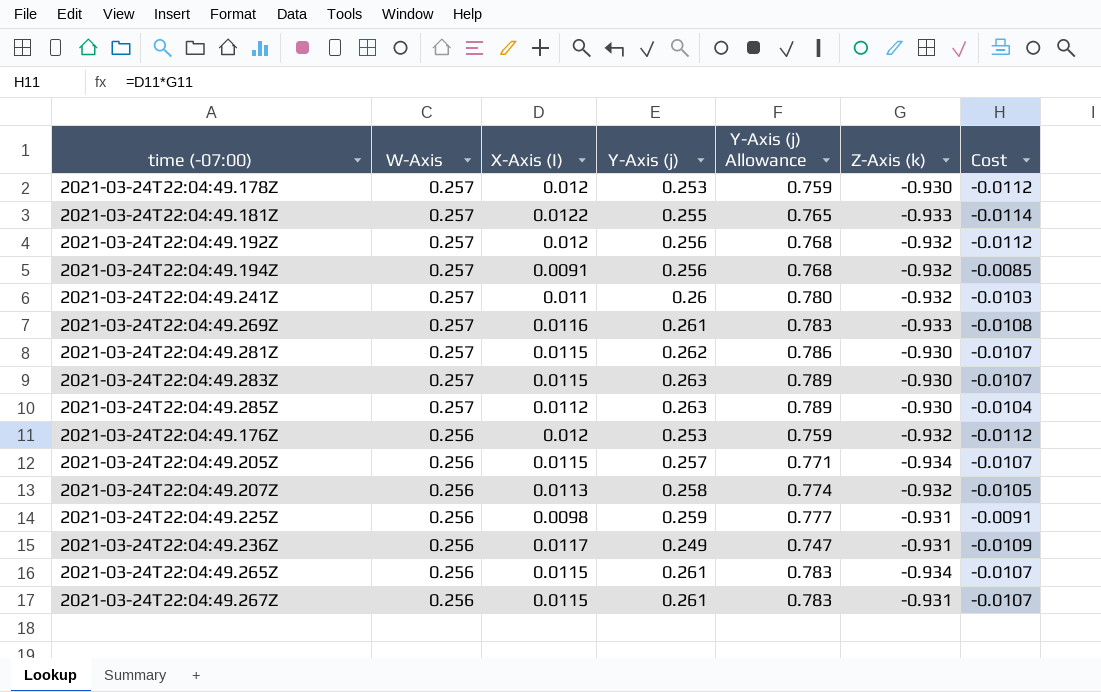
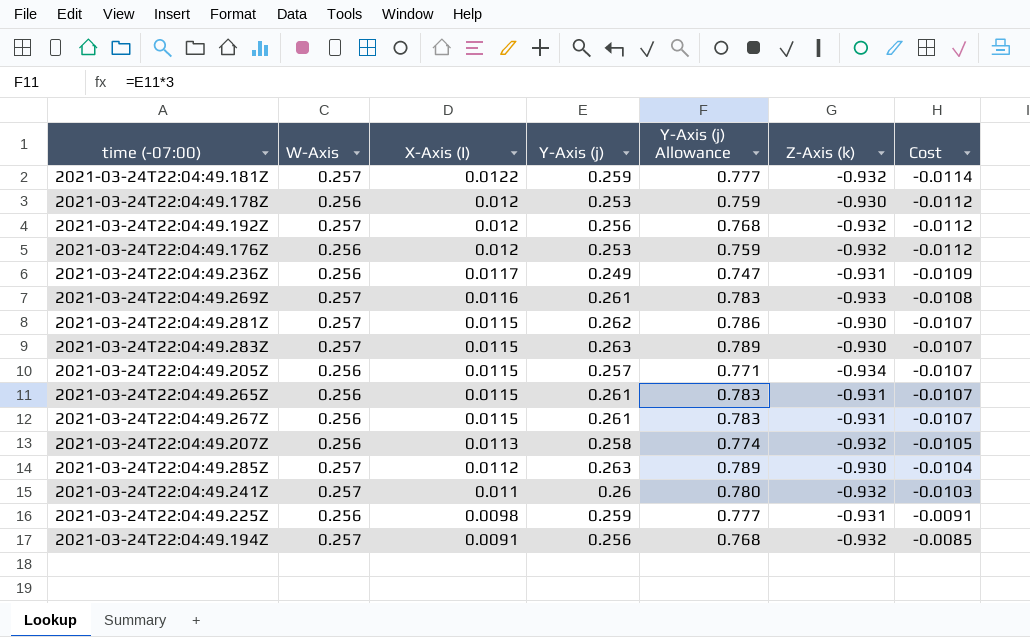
row order: W-Axis descending -> X-Axis (I) descending
2021-03-24T22:04:49.181Z | Y-Axis (j): 0.255 -> 0.259
2021-03-24T22:04:49.181Z | Y-Axis (j) Allowance: 0.765 -> 0.777
2021-03-24T22:04:49.181Z | Z-Axis (k): -0.933 -> -0.932
2021-03-24T22:04:49.178Z | W-Axis: 0.257 -> 0.256
2021-03-24T22:04:49.265Z | Z-Axis (k): -0.934 -> -0.931

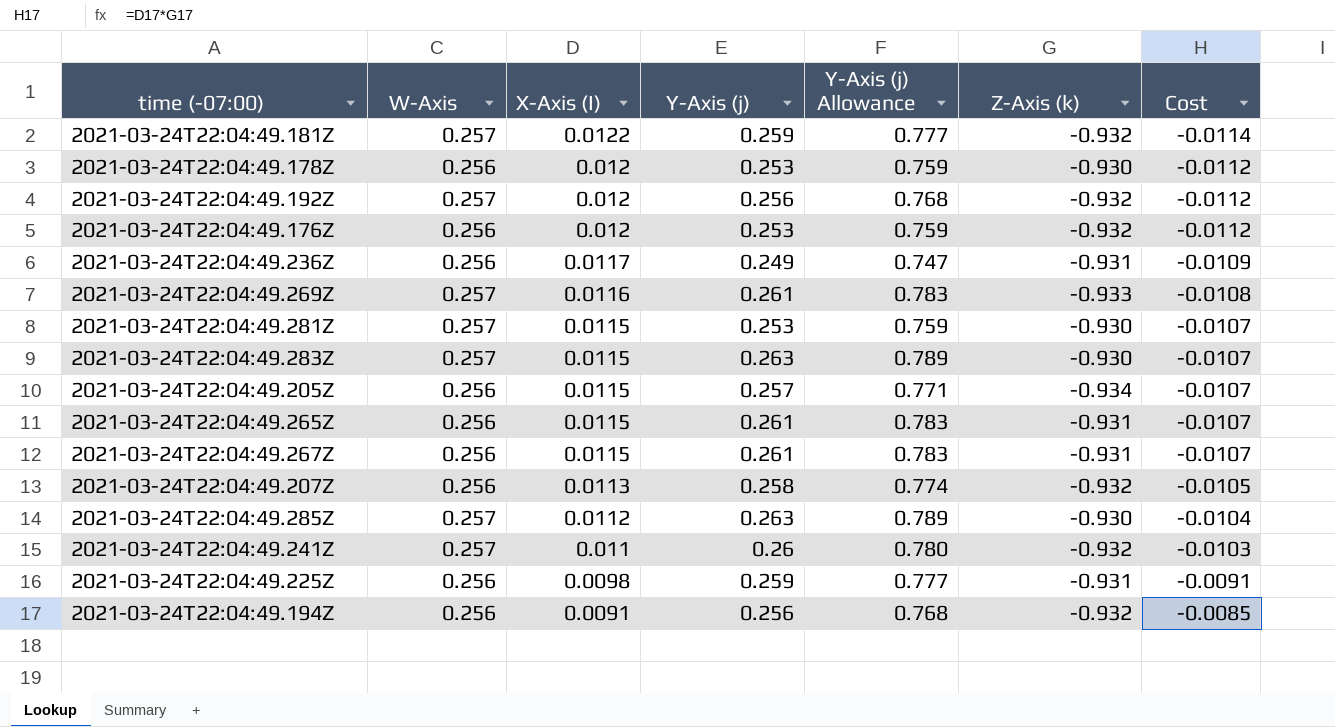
2021-03-24T22:04:49.281Z | Y-Axis (j): 0.262 -> 0.253
2021-03-24T22:04:49.281Z | Y-Axis (j) Allowance: 0.786 -> 0.759
2021-03-24T22:04:49.194Z | W-Axis: 0.257 -> 0.256

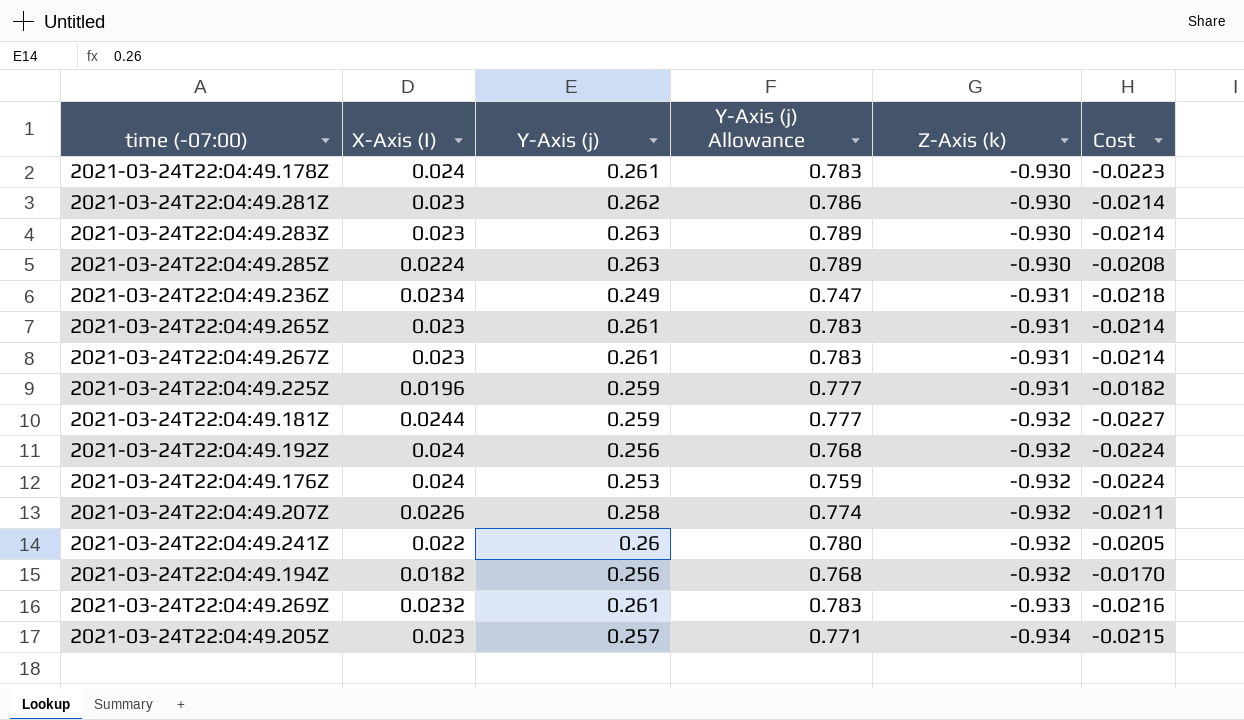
row order: X-Axis (I) descending -> Z-Axis (k) descending
column W-Axis | position: 2 -> none
2021-03-24T22:04:49.178Z | X-Axis (I): 0.012 -> 0.024
2021-03-24T22:04:49.178Z | Y-Axis (j): 0.253 -> 0.261
2021-03-24T22:04:49.178Z | Y-Axis (j) Allowance: 0.759 -> 0.783
2021-03-24T22:04:49.178Z | Cost: -0.0112 -> -0.0223
2021-03-24T22:04:49.281Z | X-Axis (I): 0.0115 -> 0.023
2021-03-24T22:04:49.281Z | Y-Axis (j): 0.253 -> 0.262
2021-03-24T22:04:49.281Z | Y-Axis (j) Allowance: 0.759 -> 0.786
2021-03-24T22:04:49.281Z | Cost: -0.0107 -> -0.0214
2021-03-24T22:04:49.283Z | X-Axis (I): 0.0115 -> 0.023
2021-03-24T22:04:49.283Z | Cost: -0.0107 -> -0.0214
2021-03-24T22:04:49.285Z | X-Axis (I): 0.0112 -> 0.0224
2021-03-24T22:04:49.285Z | Cost: -0.0104 -> -0.0208
2021-03-24T22:04:49.236Z | X-Axis (I): 0.0117 -> 0.0234
2021-03-24T22:04:49.236Z | Cost: -0.0109 -> -0.0218
2021-03-24T22:04:49.265Z | X-Axis (I): 0.0115 -> 0.023
2021-03-24T22:04:49.265Z | Cost: -0.0107 -> -0.0214
2021-03-24T22:04:49.267Z | X-Axis (I): 0.0115 -> 0.023
2021-03-24T22:04:49.267Z | Cost: -0.0107 -> -0.0214
2021-03-24T22:04:49.225Z | X-Axis (I): 0.0098 -> 0.0196
2021-03-24T22:04:49.225Z | Cost: -0.0091 -> -0.0182
2021-03-24T22:04:49.181Z | X-Axis (I): 0.0122 -> 0.0244
2021-03-24T22:04:49.181Z | Cost: -0.0114 -> -0.0227
2021-03-24T22:04:49.192Z | X-Axis (I): 0.012 -> 0.024
2021-03-24T22:04:49.192Z | Cost: -0.0112 -> -0.0224
2021-03-24T22:04:49.176Z | X-Axis (I): 0.012 -> 0.024
2021-03-24T22:04:49.176Z | Cost: -0.0112 -> -0.0224
2021-03-24T22:04:49.207Z | X-Axis (I): 0.0113 -> 0.0226
2021-03-24T22:04:49.207Z | Cost: -0.0105 -> -0.0211
2021-03-24T22:04:49.241Z | X-Axis (I): 0.011 -> 0.022
2021-03-24T22:04:49.241Z | Cost: -0.0103 -> -0.0205
2021-03-24T22:04:49.194Z | X-Axis (I): 0.0091 -> 0.0182
2021-03-24T22:04:49.194Z | Cost: -0.0085 -> -0.0170
2021-03-24T22:04:49.269Z | X-Axis (I): 0.0116 -> 0.0232
2021-03-24T22:04:49.269Z | Cost: -0.0108 -> -0.0216
2021-03-24T22:04:49.205Z | X-Axis (I): 0.0115 -> 0.023
2021-03-24T22:04:49.205Z | Cost: -0.0107 -> -0.0215

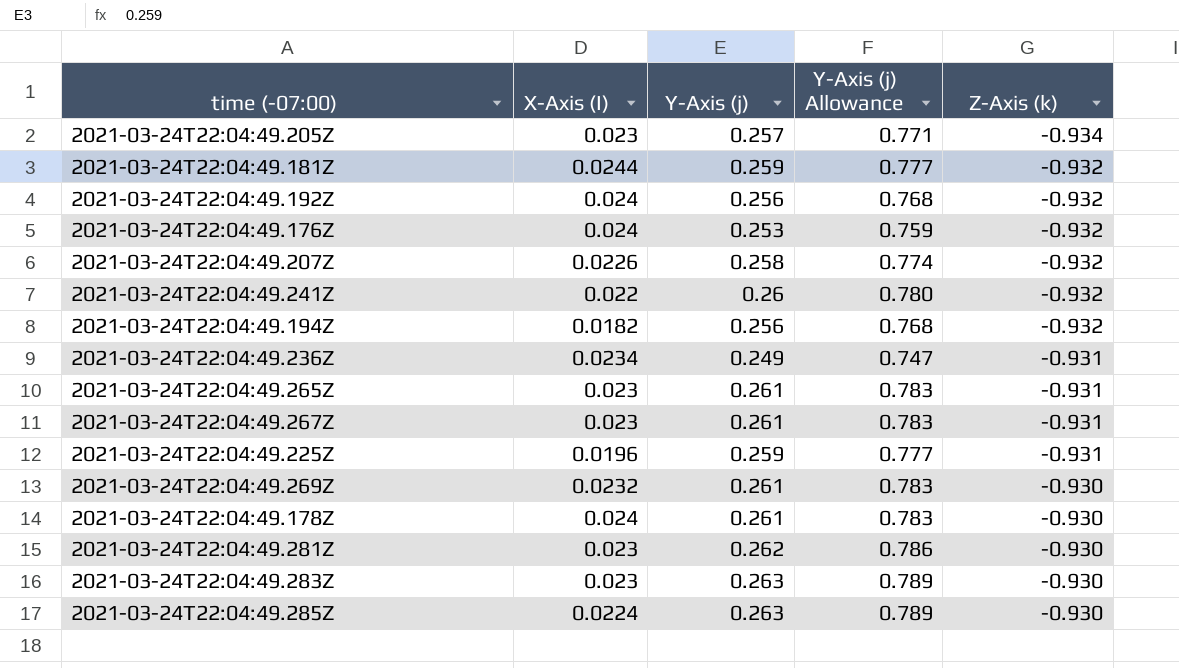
row order: Z-Axis (k) descending -> Z-Axis (k) ascending
column Cost | formula: [X-Axis (I)] * [Z-Axis (k)] -> none
2021-03-24T22:04:49.269Z | Z-Axis (k): -0.933 -> -0.930

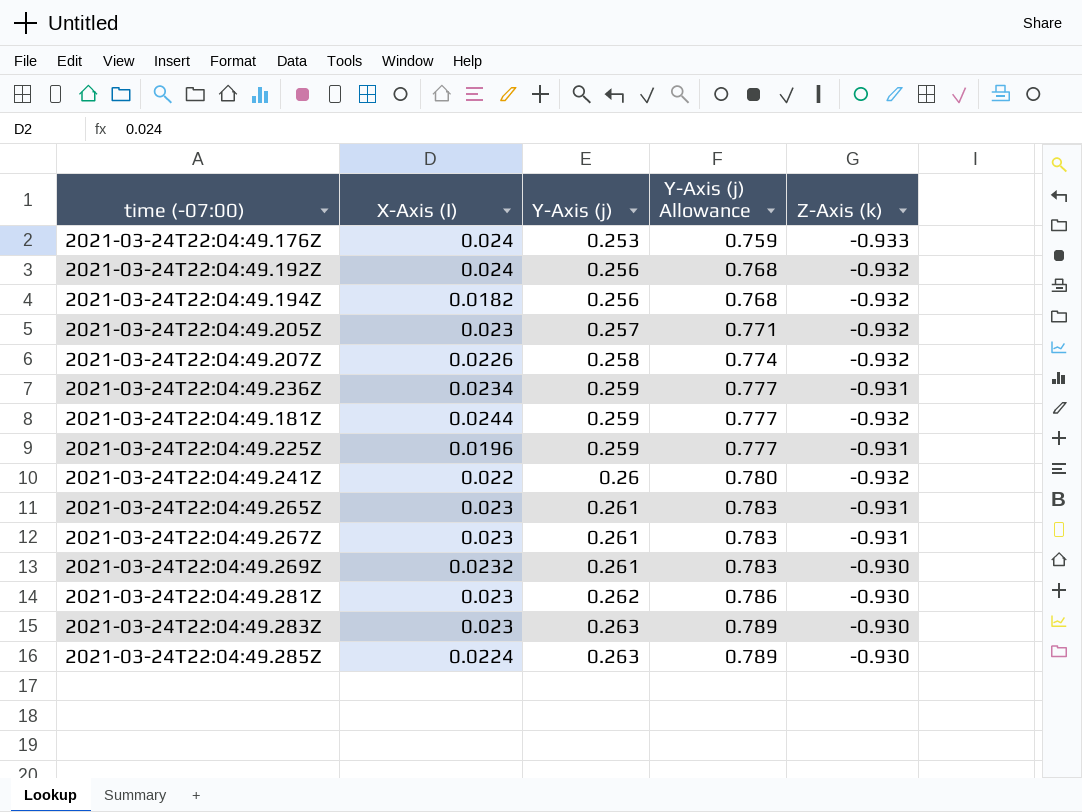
row order: Z-Axis (k) ascending -> Y-Axis (j) ascending
row 2021-03-24T22:04:49.178Z: 0.024 | 0.261 | 0.783 | -0.930 -> none
2021-03-24T22:04:49.176Z | Z-Axis (k): -0.932 -> -0.933
2021-03-24T22:04:49.205Z | Z-Axis (k): -0.934 -> -0.932
2021-03-24T22:04:49.236Z | Y-Axis (j): 0.249 -> 0.259
2021-03-24T22:04:49.236Z | Y-Axis (j) Allowance: 0.747 -> 0.777

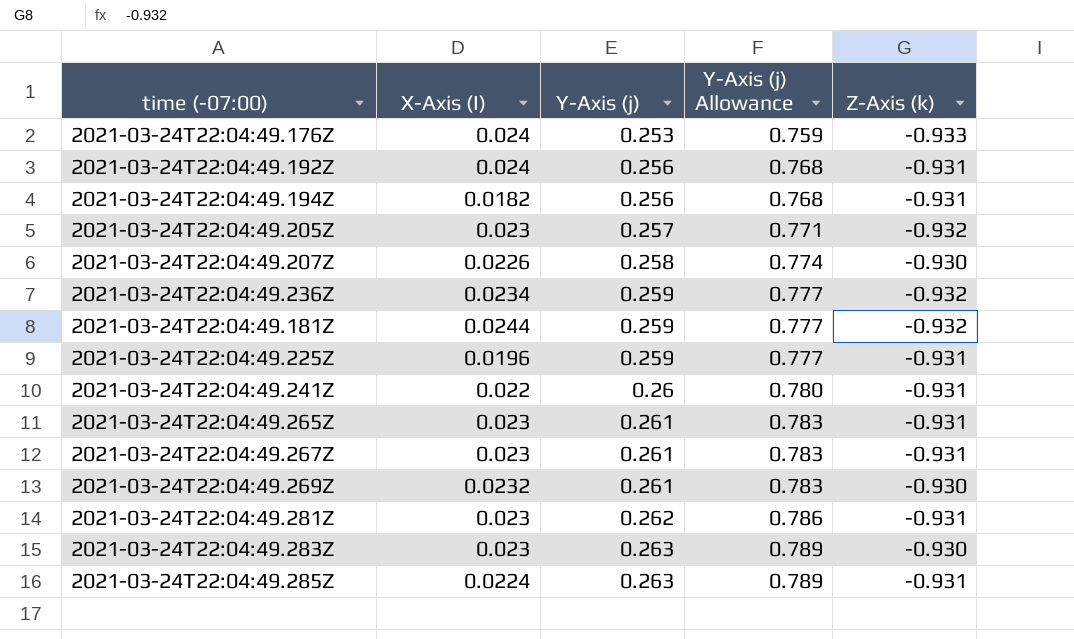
2021-03-24T22:04:49.192Z | Z-Axis (k): -0.932 -> -0.931
2021-03-24T22:04:49.194Z | Z-Axis (k): -0.932 -> -0.931
2021-03-24T22:04:49.207Z | Z-Axis (k): -0.932 -> -0.930
2021-03-24T22:04:49.236Z | Z-Axis (k): -0.931 -> -0.932
2021-03-24T22:04:49.241Z | Z-Axis (k): -0.932 -> -0.931
2021-03-24T22:04:49.281Z | Z-Axis (k): -0.930 -> -0.931
2021-03-24T22:04:49.285Z | Z-Axis (k): -0.930 -> -0.931

